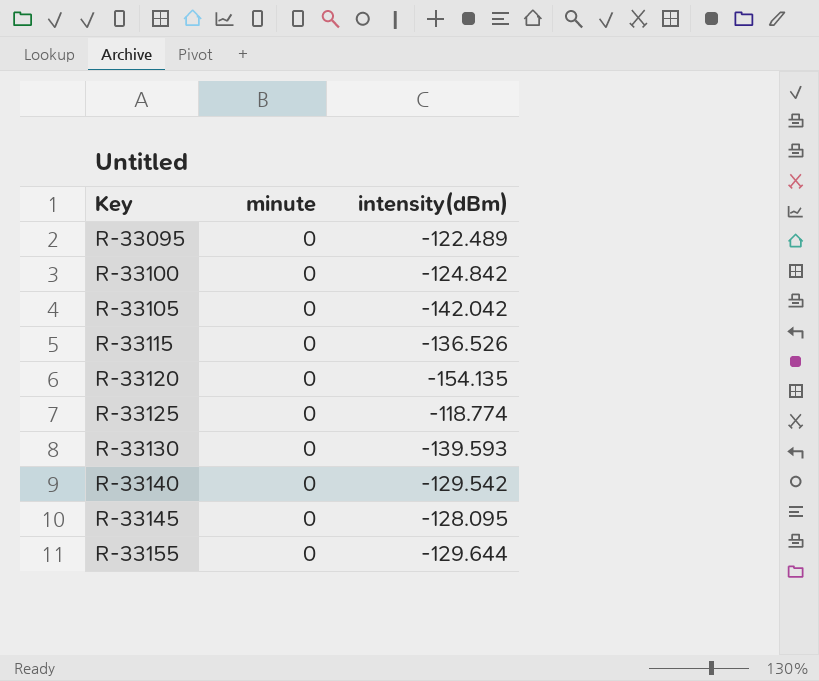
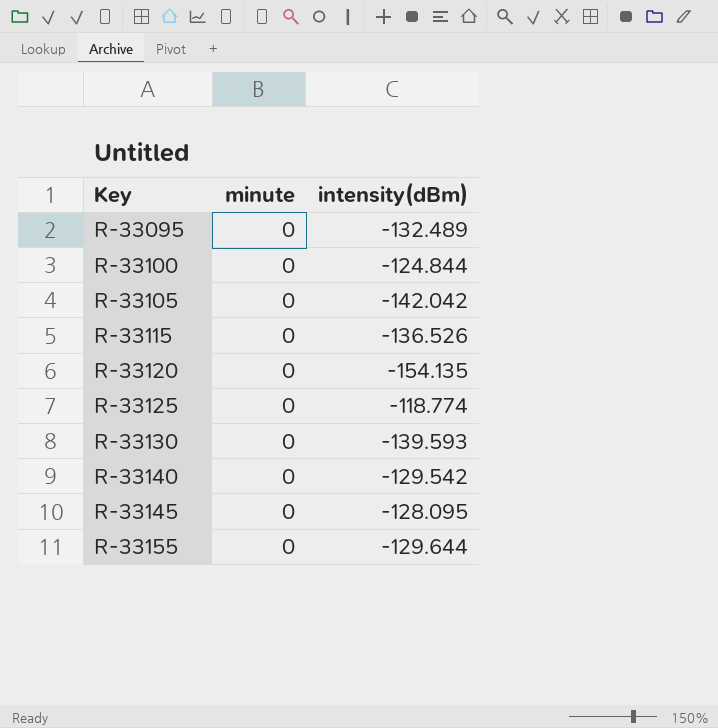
R-33095 | intensity(dBm): -122.489 -> -132.489
R-33100 | intensity(dBm): -124.842 -> -124.844

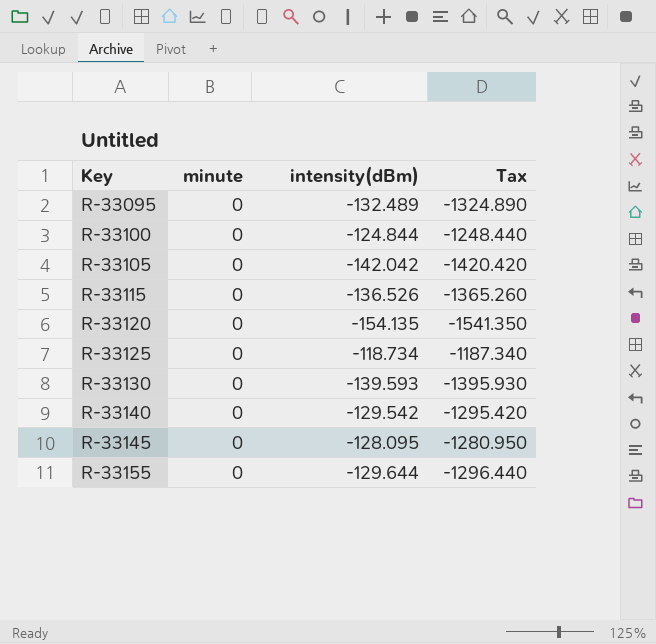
column Tax | formula: none -> [intensity(dBm)] * 10
R-33125 | intensity(dBm): -118.774 -> -118.734

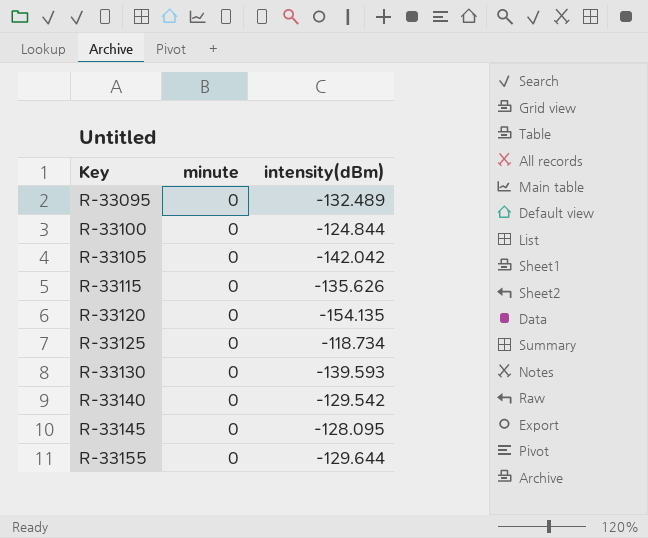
column Tax | formula: [intensity(dBm)] * 10 -> none
R-33115 | intensity(dBm): -136.526 -> -135.626

